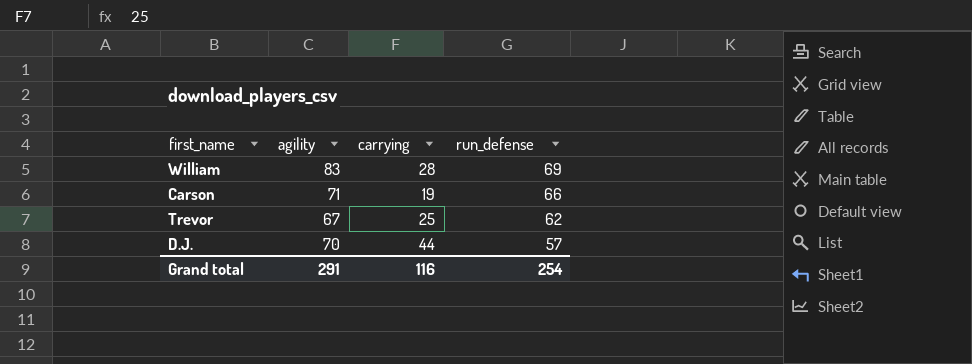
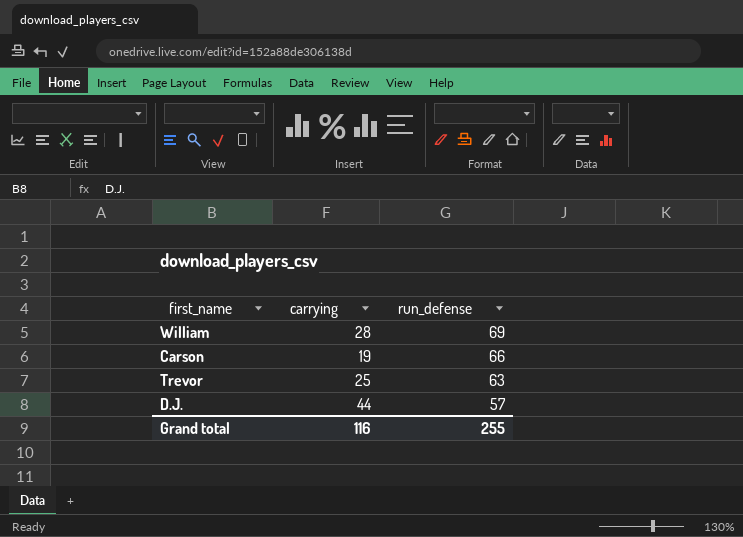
column agility | position: 2 -> none
Trevor | run_defense: 62 -> 63
Grand total | run_defense: 254 -> 255

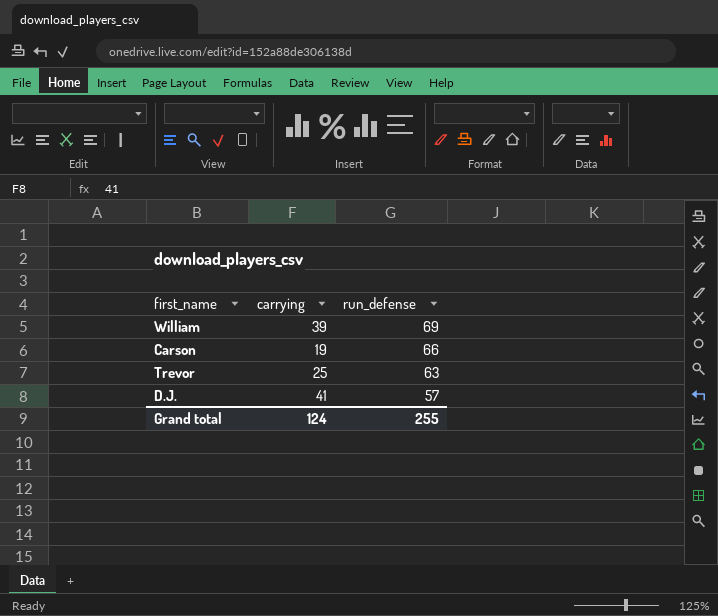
William | carrying: 28 -> 39
D.J. | carrying: 44 -> 41
Grand total | carrying: 116 -> 124

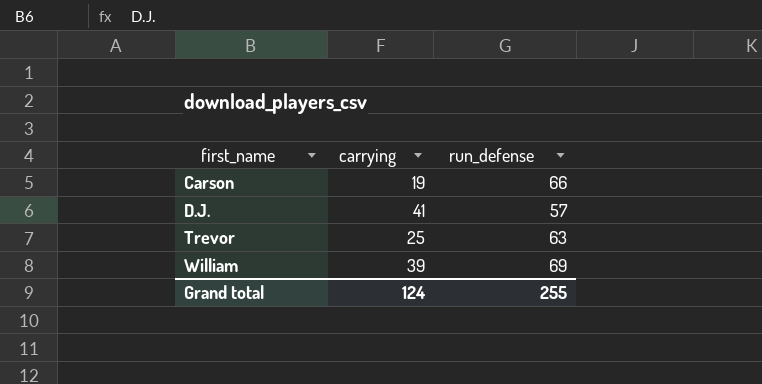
row order: run_defense descending -> first_name ascending

